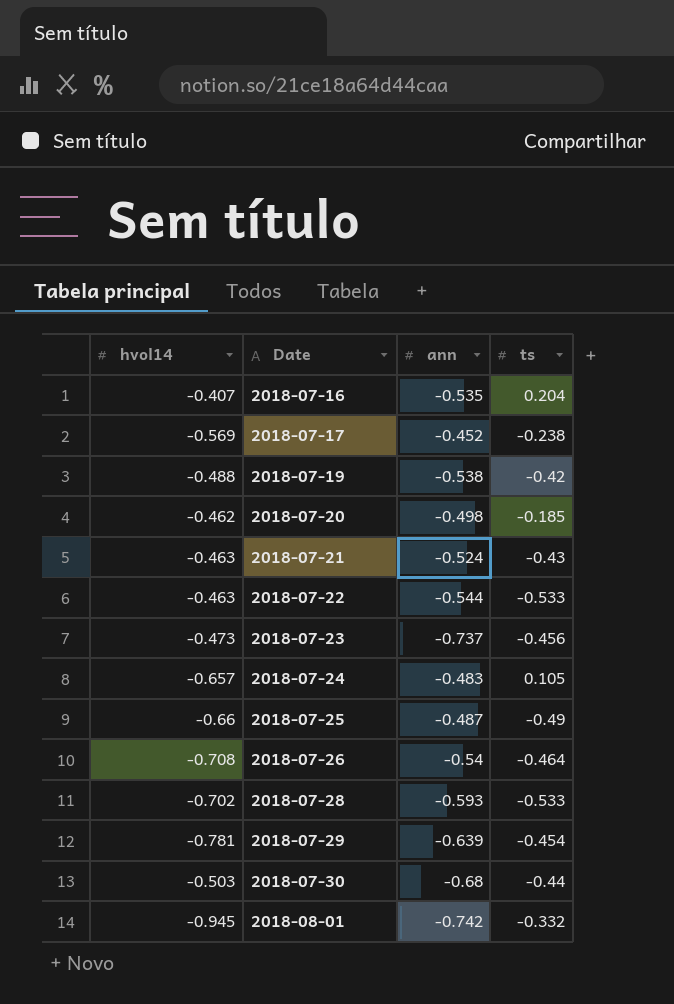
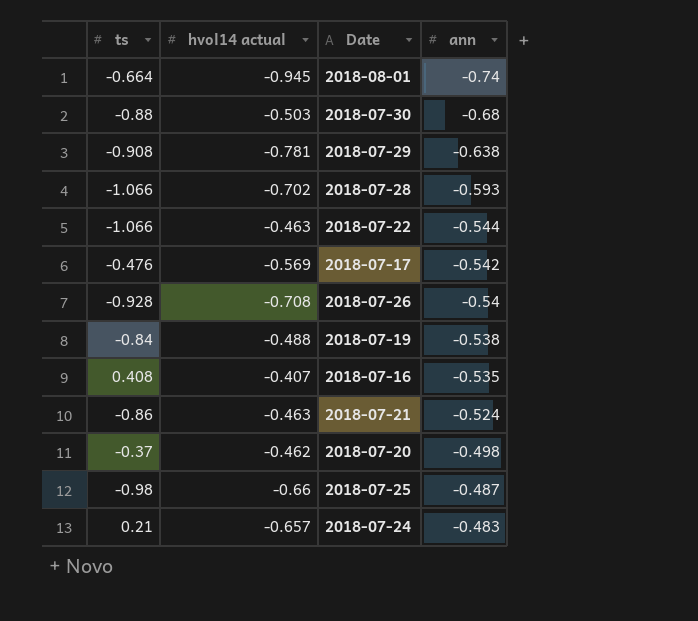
row order: Date ascending -> ann ascending
column ts | position: 4 -> 1
column name: hvol14 -> hvol14 actual
row 2018-07-23: -0.473 | -0.737 | -0.456 -> none
2018-08-01 | ts: -0.332 -> -0.664
2018-08-01 | ann: -0.742 -> -0.74
2018-07-30 | ts: -0.44 -> -0.88
2018-07-29 | ts: -0.454 -> -0.908
2018-07-29 | ann: -0.639 -> -0.638
2018-07-28 | ts: -0.533 -> -1.066
2018-07-22 | ts: -0.533 -> -1.066
2018-07-17 | ts: -0.238 -> -0.476
2018-07-17 | ann: -0.452 -> -0.542
2018-07-26 | ts: -0.464 -> -0.928
2018-07-19 | ts: -0.42 -> -0.84
2018-07-16 | ts: 0.204 -> 0.408
2018-07-21 | ts: -0.43 -> -0.86
2018-07-20 | ts: -0.185 -> -0.37
2018-07-25 | ts: -0.49 -> -0.98
2018-07-24 | ts: 0.105 -> 0.21

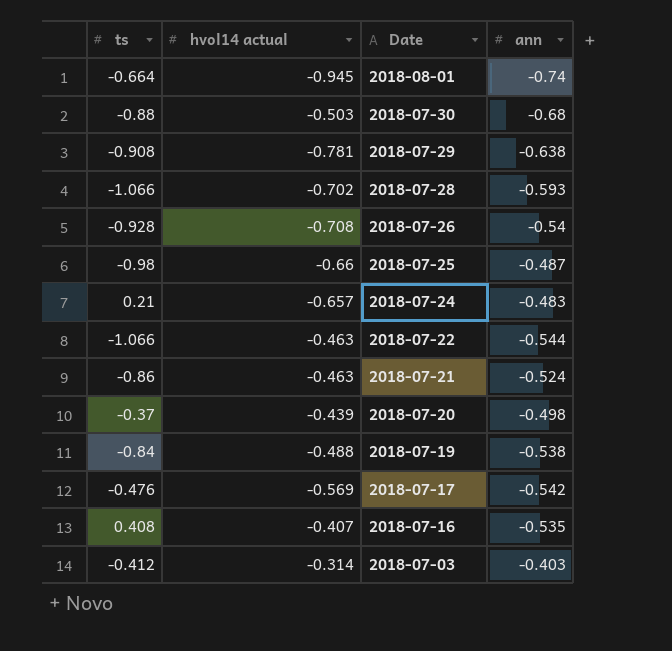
row order: ann ascending -> Date descending
2018-07-20 | hvol14 actual: -0.462 -> -0.439
row 2018-07-03: none -> -0.412 | -0.314 | -0.403

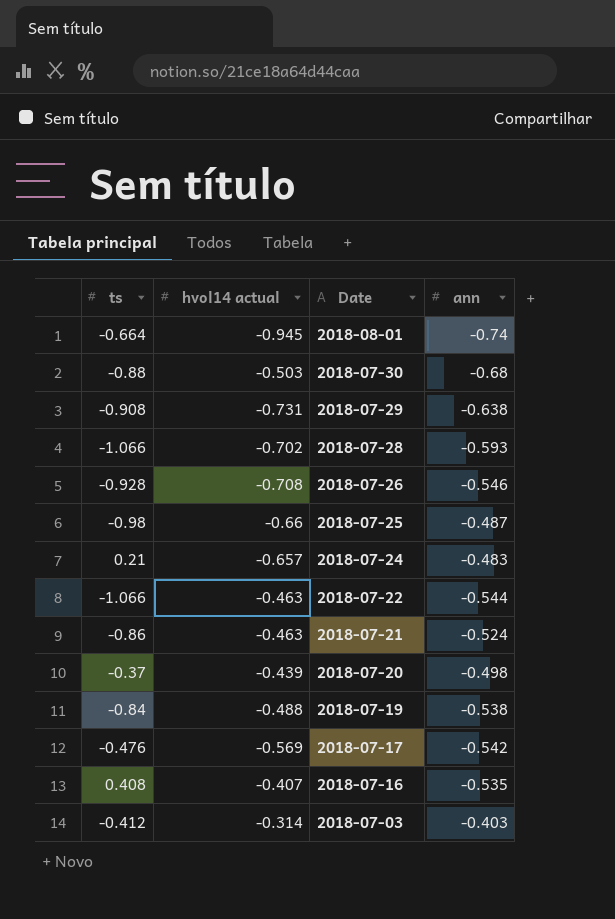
2018-07-29 | hvol14 actual: -0.781 -> -0.731
2018-07-26 | ann: -0.54 -> -0.546

